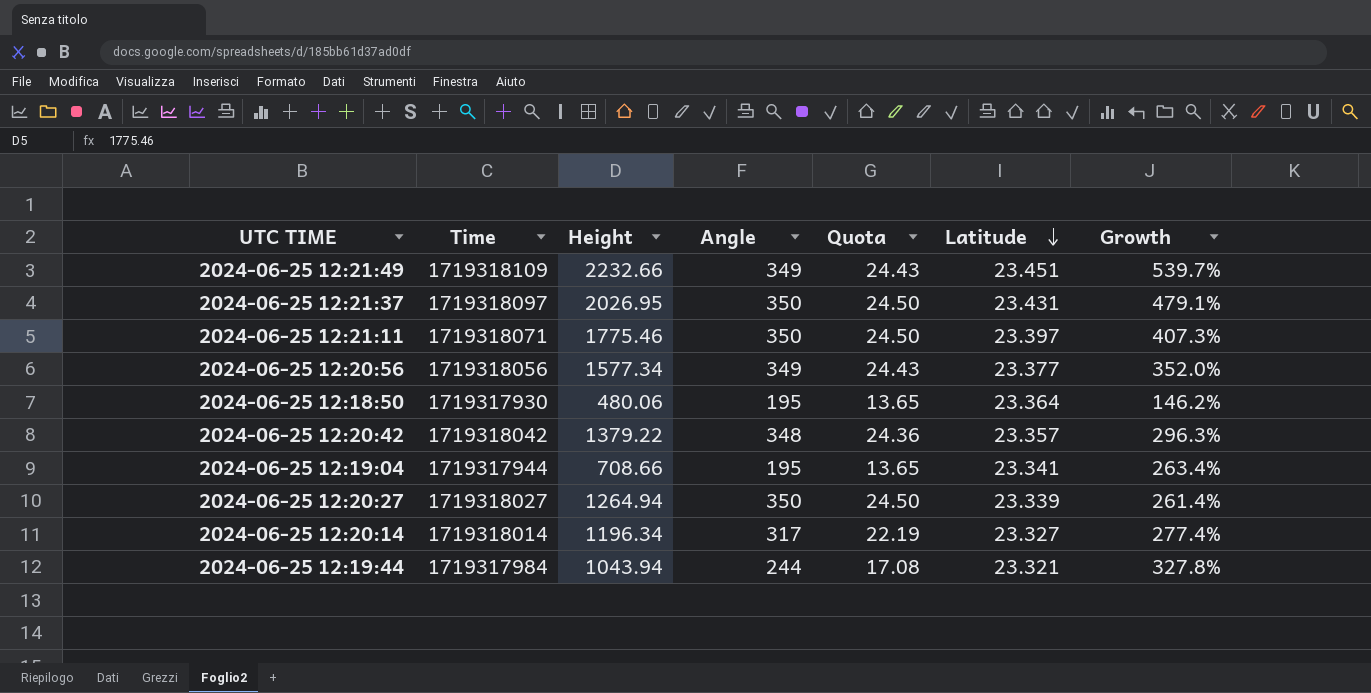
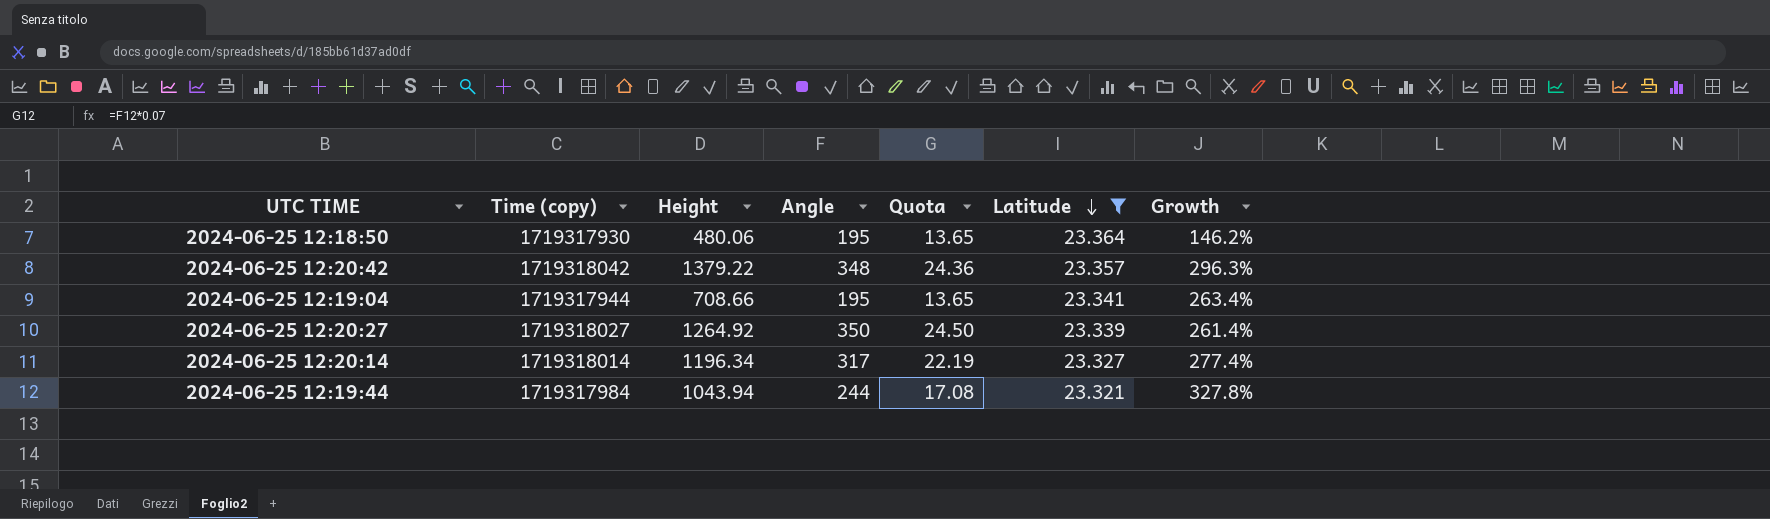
filter: none -> Latitude <= 23.364
column name: Time -> Time (copy)
2024-06-25 12:20:27 | Height: 1264.94 -> 1264.92

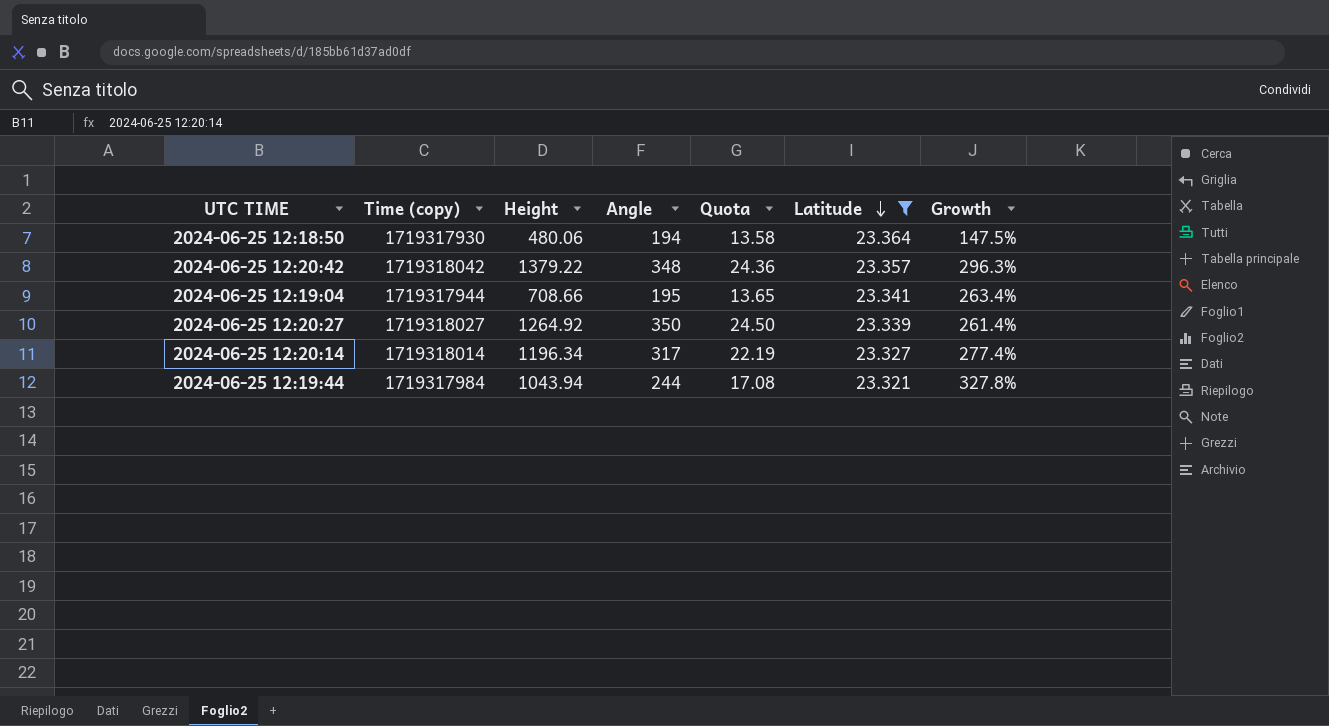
2024-06-25 12:18:50 | Angle: 195 -> 194
2024-06-25 12:18:50 | Quota: 13.65 -> 13.58
2024-06-25 12:18:50 | Growth: 146.2% -> 147.5%

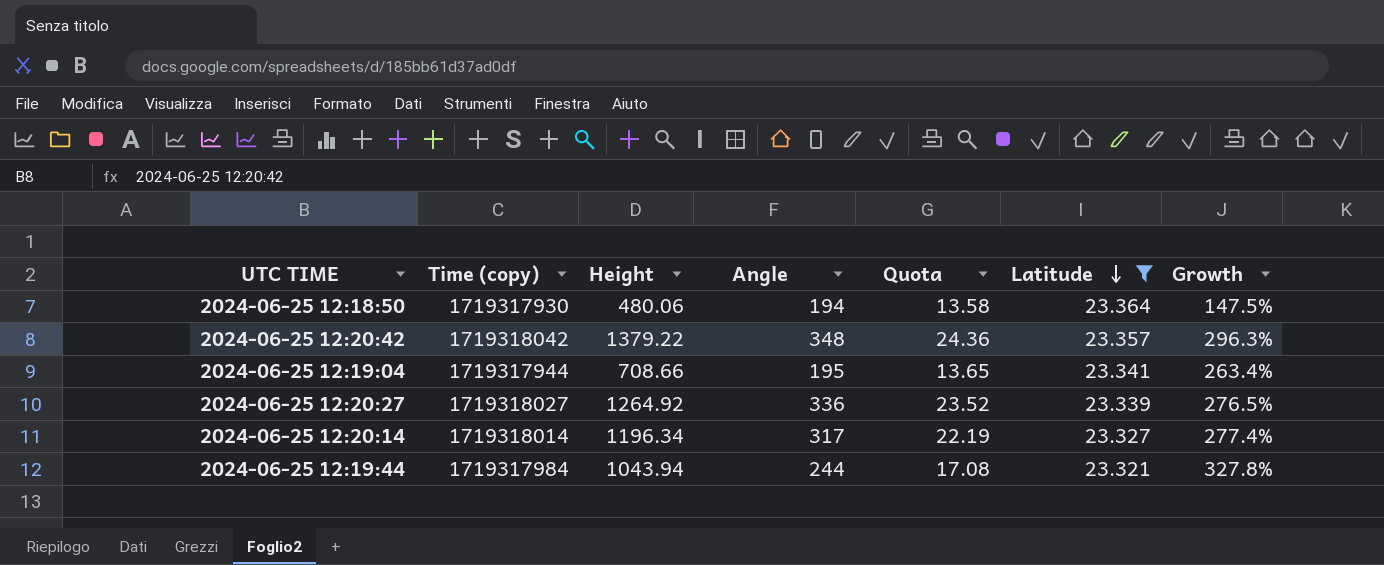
2024-06-25 12:20:27 | Angle: 350 -> 336
2024-06-25 12:20:27 | Quota: 24.50 -> 23.52
2024-06-25 12:20:27 | Growth: 261.4% -> 276.5%

